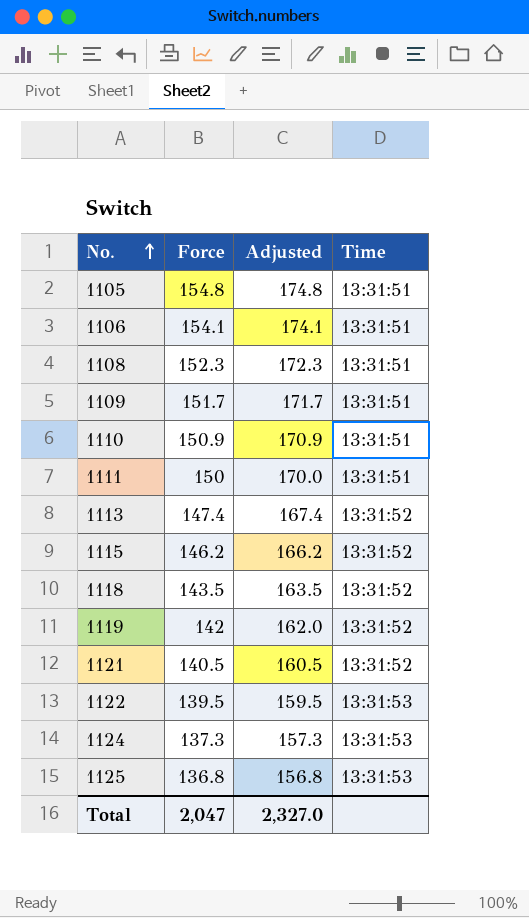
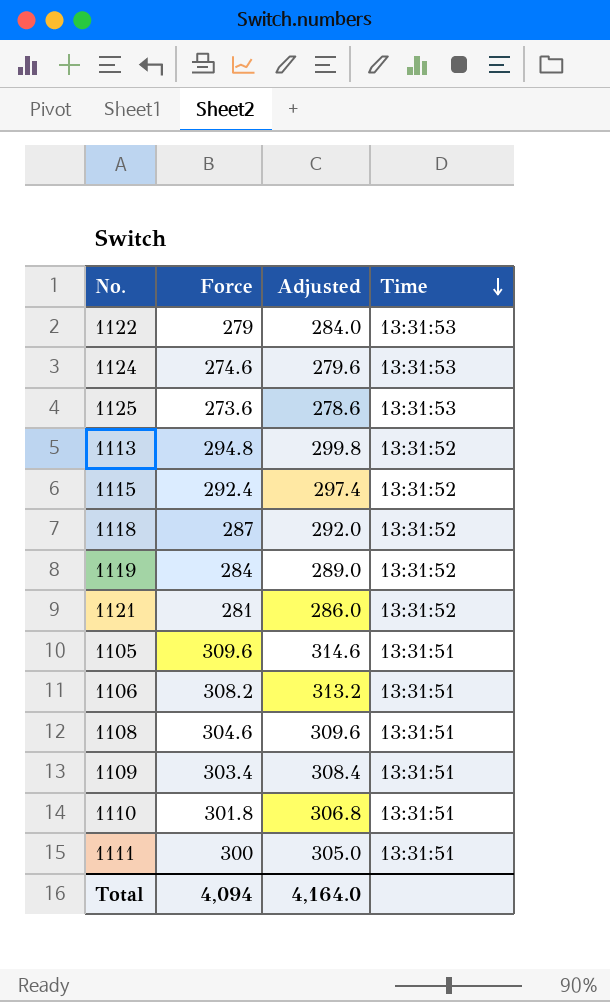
row order: No. ascending -> Time descending
column Adjusted | formula: [Force] + 20 -> [Force] + 5
1122 | Force: 139.5 -> 279
1124 | Force: 137.3 -> 274.6
1125 | Force: 136.8 -> 273.6
1113 | Force: 147.4 -> 294.8
1115 | Force: 146.2 -> 292.4
1118 | Force: 143.5 -> 287
1119 | Force: 142 -> 284
1121 | Force: 140.5 -> 281
1105 | Force: 154.8 -> 309.6
1106 | Force: 154.1 -> 308.2
1108 | Force: 152.3 -> 304.6
1109 | Force: 151.7 -> 303.4
1110 | Force: 150.9 -> 301.8
1111 | Force: 150 -> 300
Total | Force: 2,047 -> 4,094
Total | Adjusted: 2,327.0 -> 4,164.0

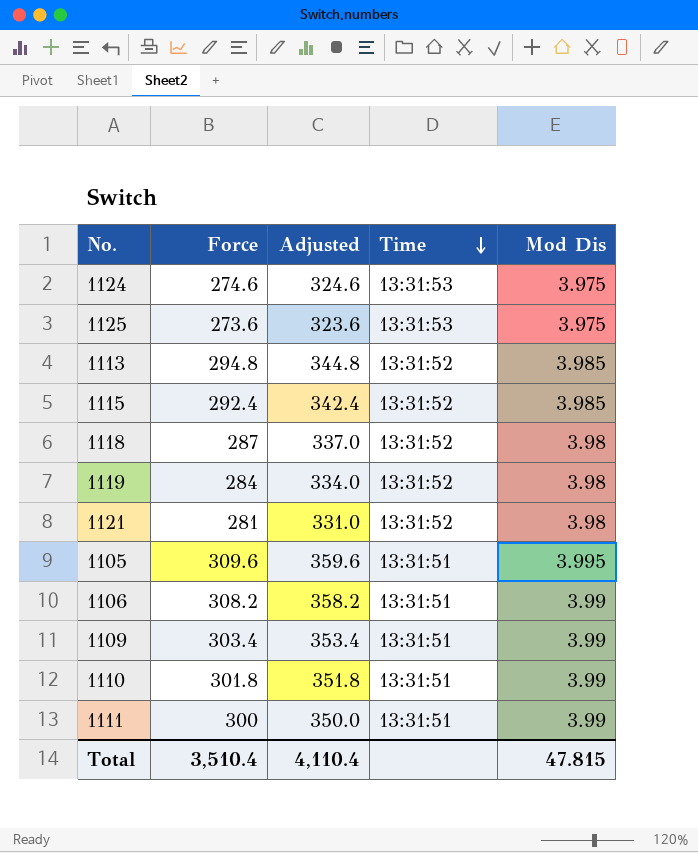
column Adjusted | formula: [Force] + 5 -> [Force] + 50
column Mod Dis | position: none -> 5
row 1122: 279 | 284.0 | 13:31:53 -> none
row 1108: 304.6 | 309.6 | 13:31:51 -> none
Total | Force: 4,094 -> 3,510.4
Total | Adjusted: 4,164.0 -> 4,110.4

